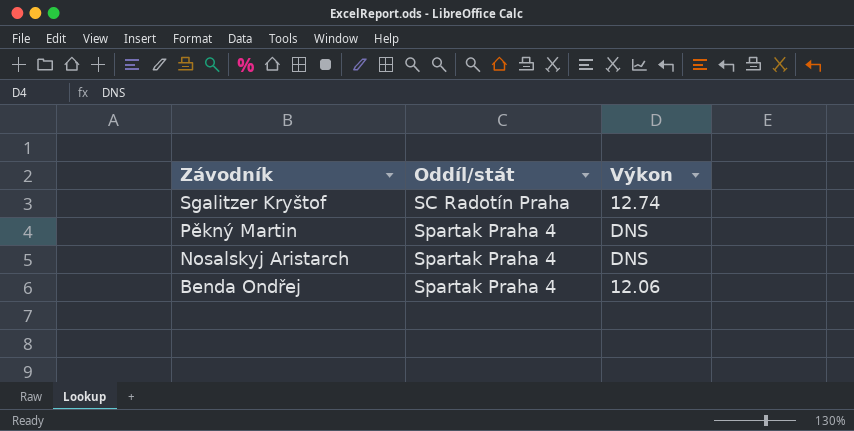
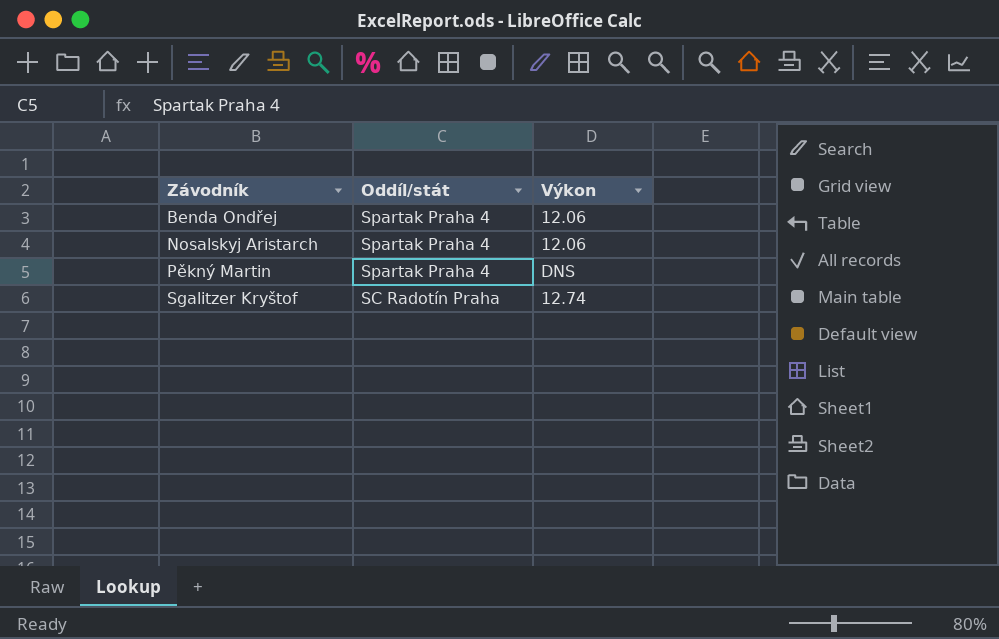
row order: Závodník descending -> Závodník ascending
Nosalskyj Aristarch | Výkon: DNS -> 12.06

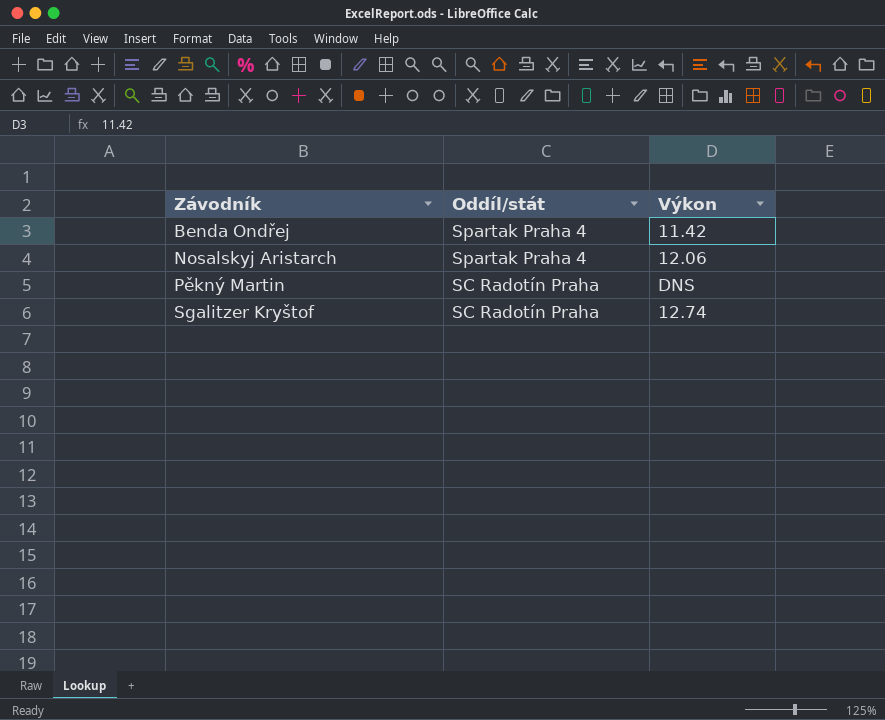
Benda Ondřej | Výkon: 12.06 -> 11.42
Pěkný Martin | Oddíl/stát: Spartak Praha 4 -> SC Radotín Praha

